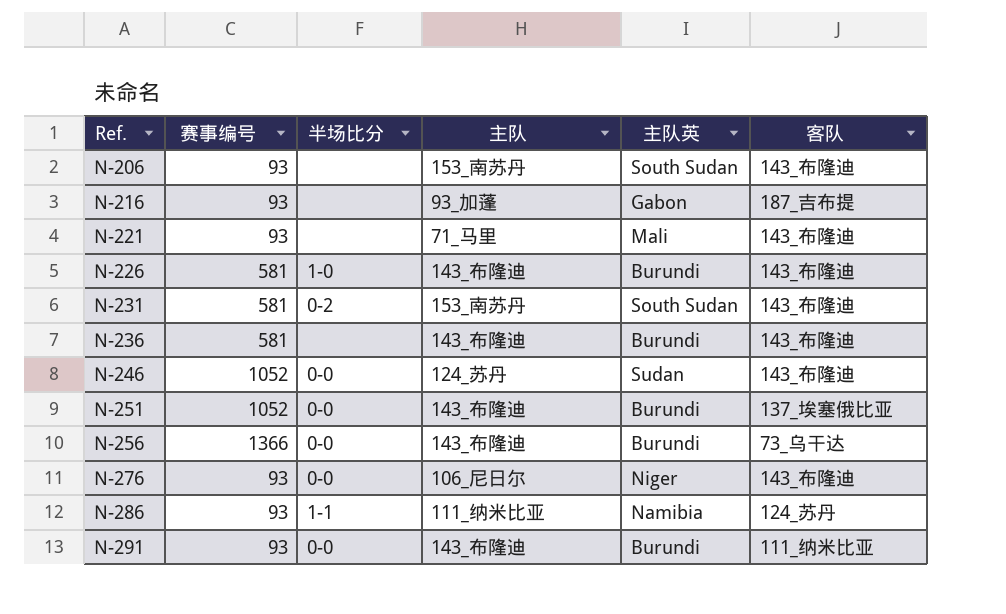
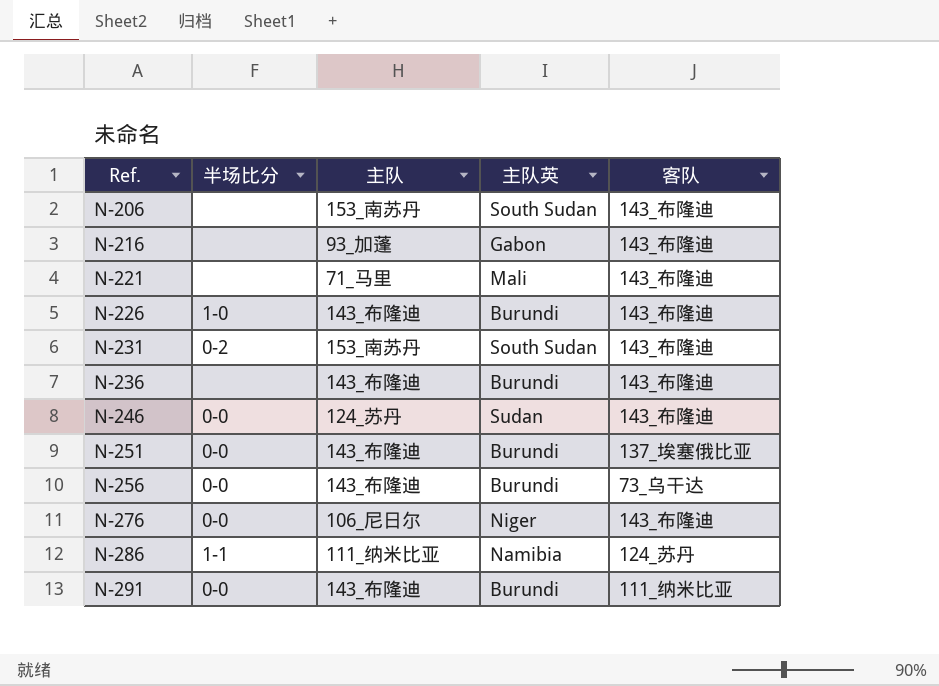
column 赛事编号 | position: 2 -> none
N-216 | 客队: 187_吉布提 -> 143_布隆迪

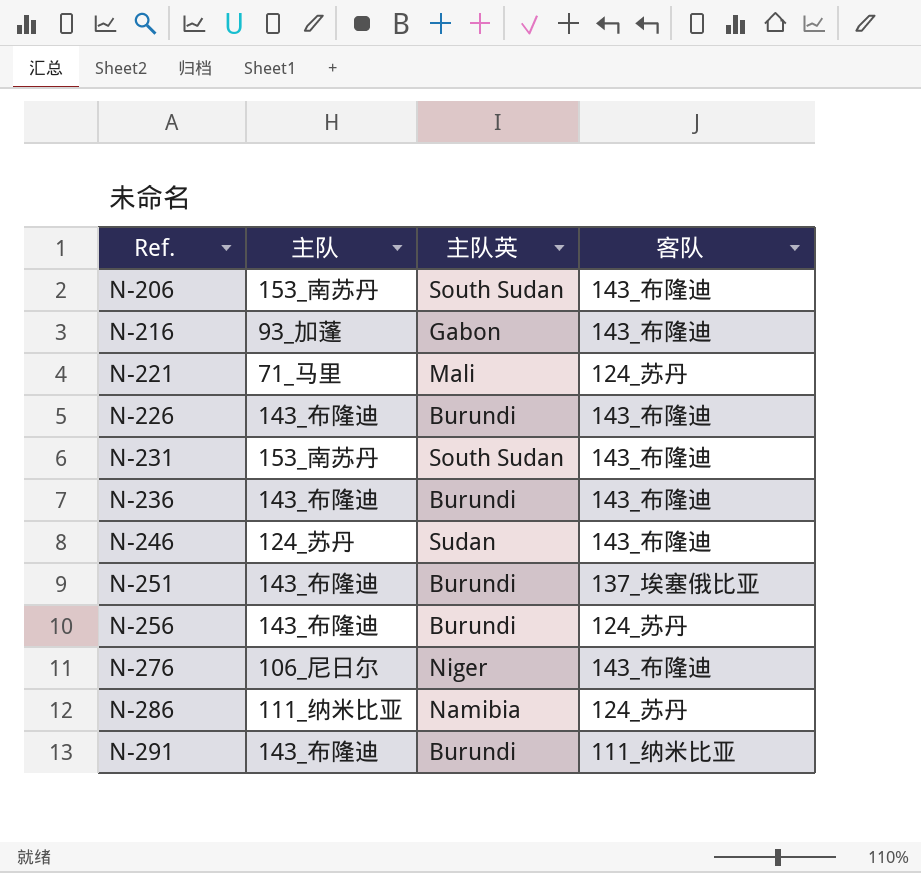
column 半场比分 | position: 2 -> none
N-221 | 客队: 143_布隆迪 -> 124_苏丹
N-256 | 客队: 73_乌干达 -> 124_苏丹

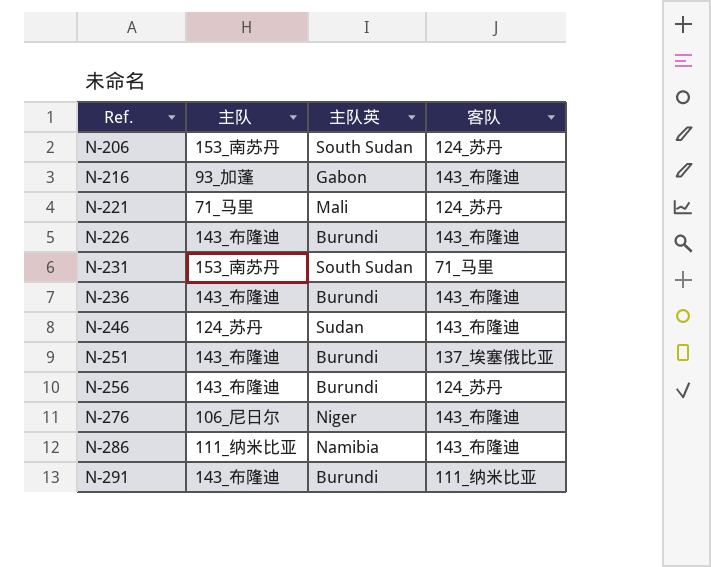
N-206 | 客队: 143_布隆迪 -> 124_苏丹
N-231 | 客队: 143_布隆迪 -> 71_马里
N-286 | 客队: 124_苏丹 -> 143_布隆迪

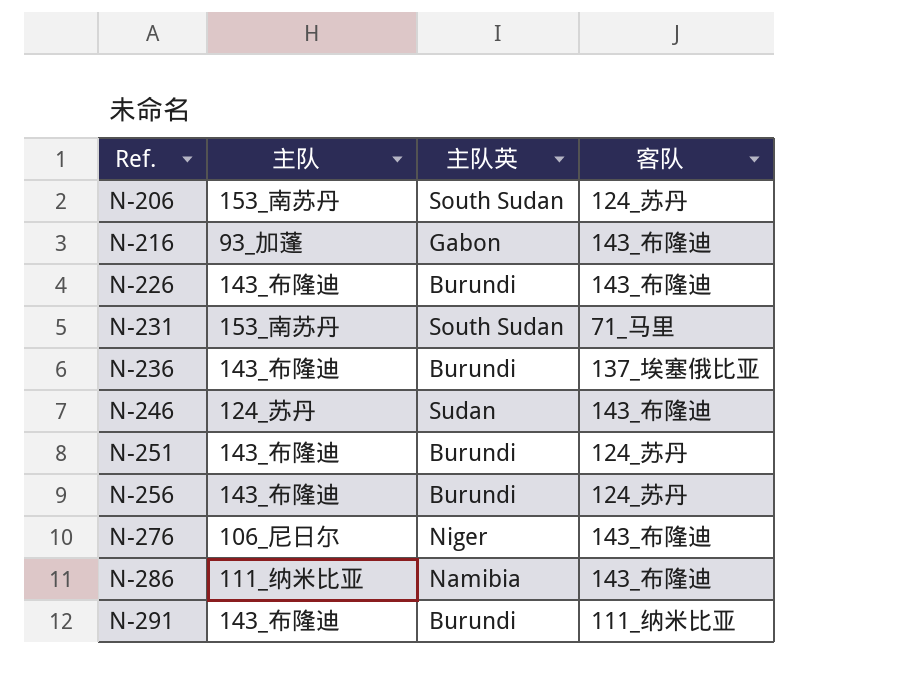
row N-221: 71_马里 | Mali | 124_苏丹 -> none
N-236 | 客队: 143_布隆迪 -> 137_埃塞俄比亚
N-251 | 客队: 137_埃塞俄比亚 -> 124_苏丹

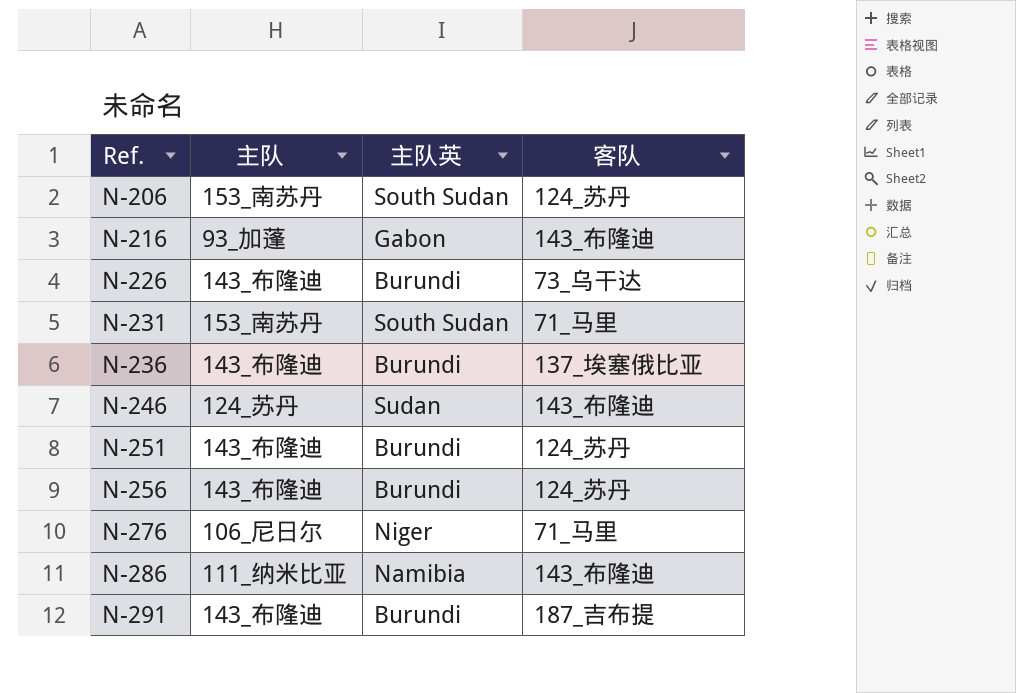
N-226 | 客队: 143_布隆迪 -> 73_乌干达
N-276 | 客队: 143_布隆迪 -> 71_马里
N-291 | 客队: 111_纳米比亚 -> 187_吉布提

